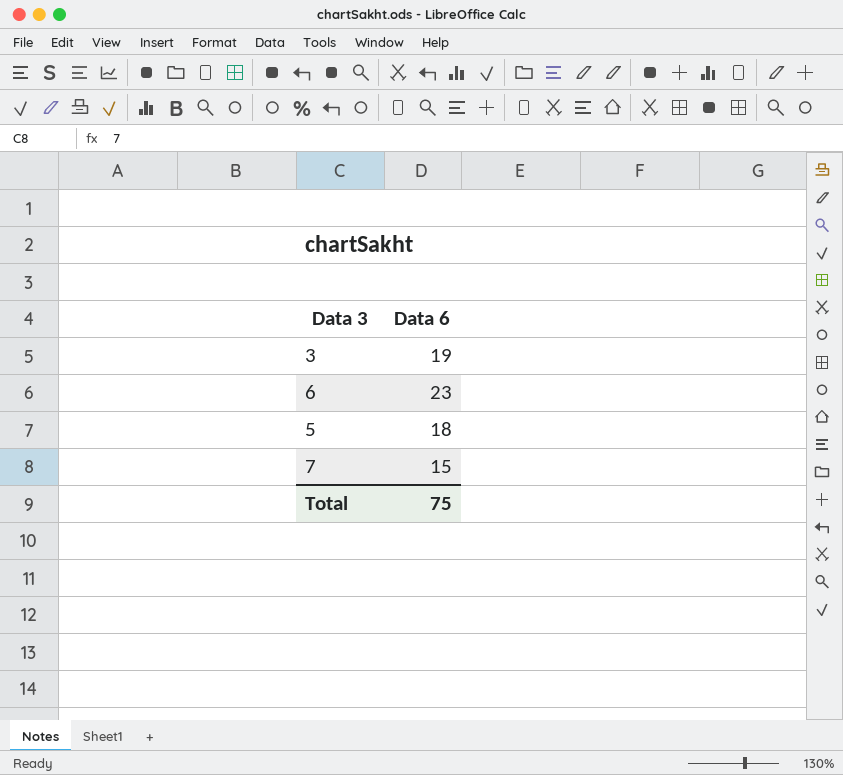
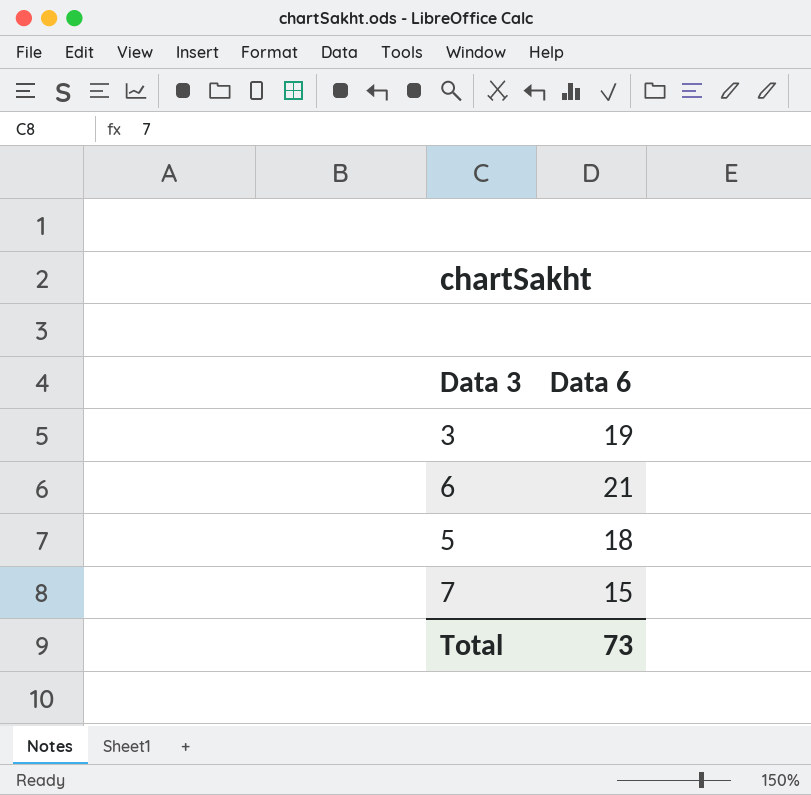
6 | Data 6: 23 -> 21
Total | Data 6: 75 -> 73

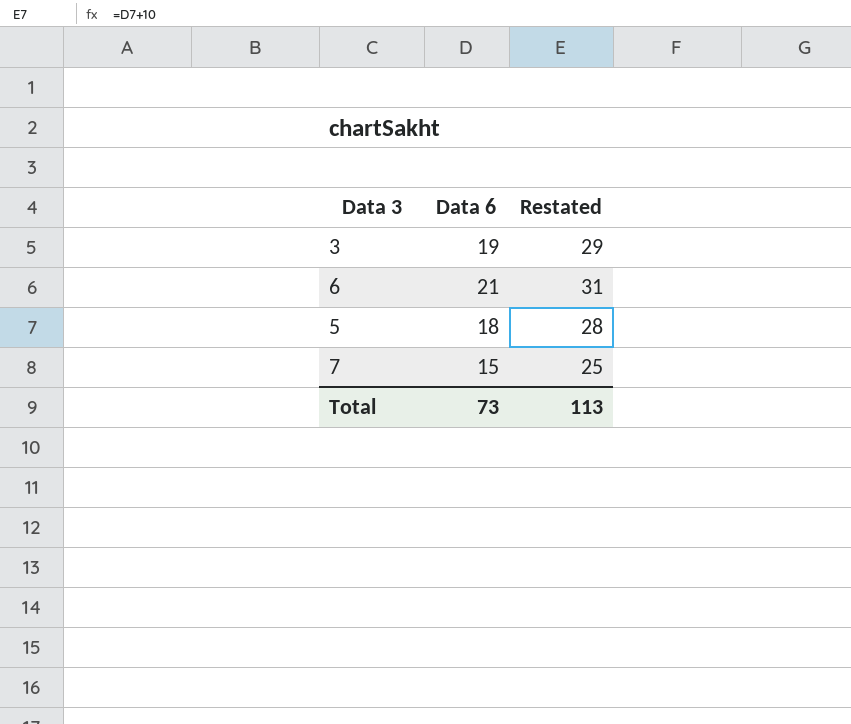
column Restated | formula: none -> [Data 6] + 10

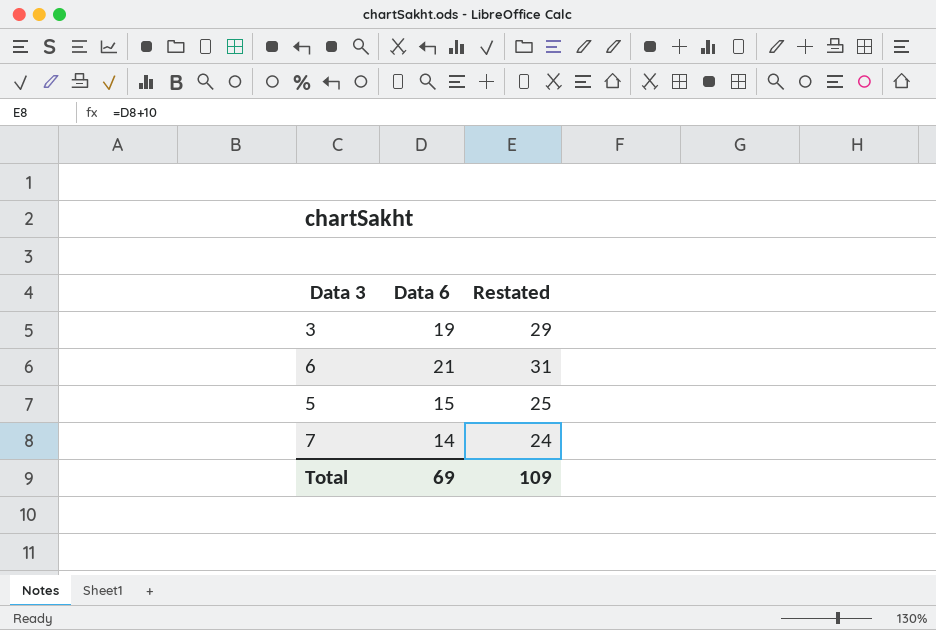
5 | Data 6: 18 -> 15
5 | Restated: 28 -> 25
7 | Data 6: 15 -> 14
7 | Restated: 25 -> 24
Total | Data 6: 73 -> 69
Total | Restated: 113 -> 109

